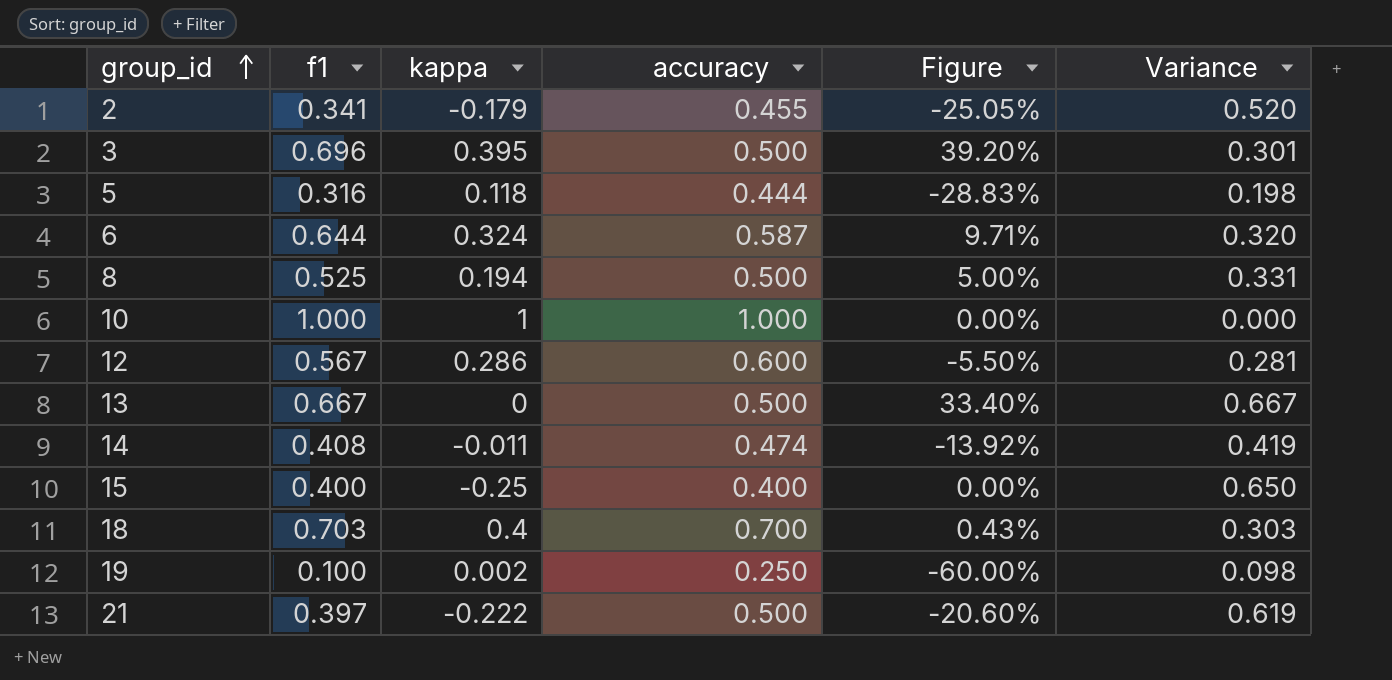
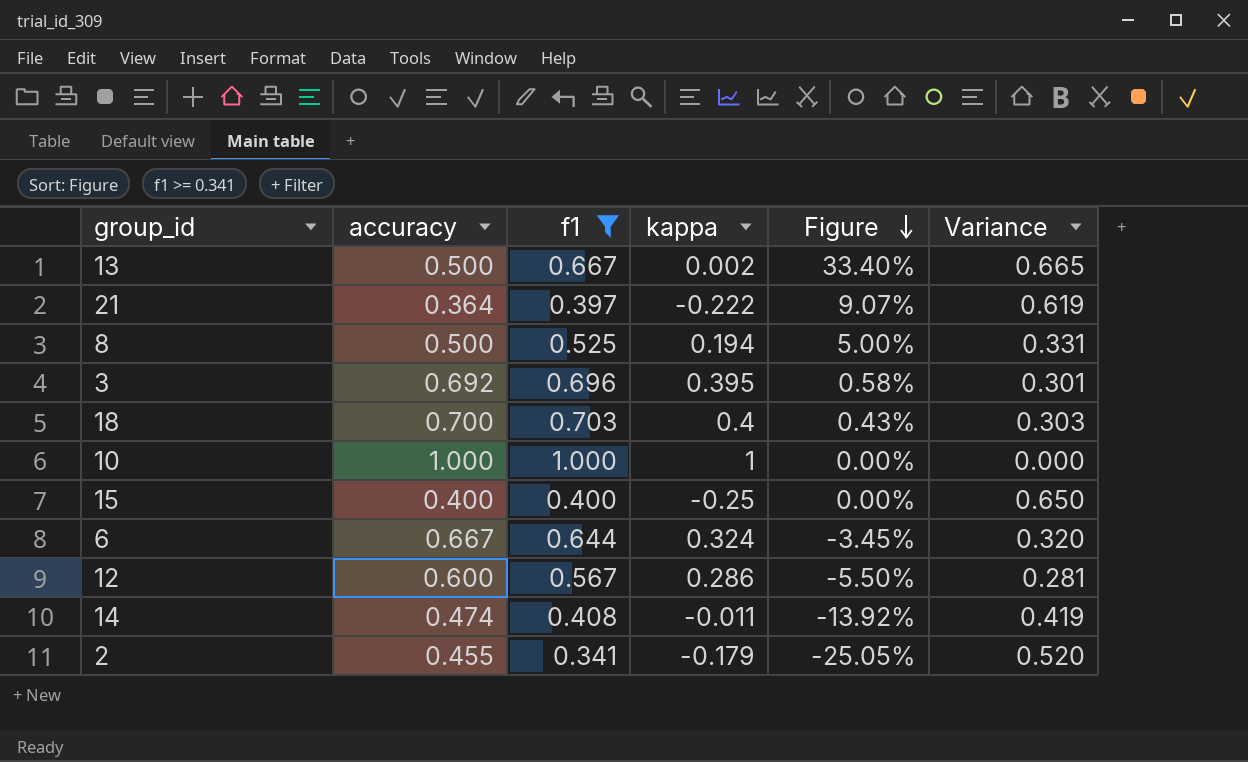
filter: none -> f1 >= 0.341
row order: group_id ascending -> Figure descending
column accuracy | position: 4 -> 2
13 | kappa: 0 -> 0.002
13 | Variance: 0.667 -> 0.665
21 | accuracy: 0.500 -> 0.364
21 | Figure: -20.60% -> 9.07%
3 | accuracy: 0.500 -> 0.692
3 | Figure: 39.20% -> 0.58%
6 | accuracy: 0.587 -> 0.667
6 | Figure: 9.71% -> -3.45%

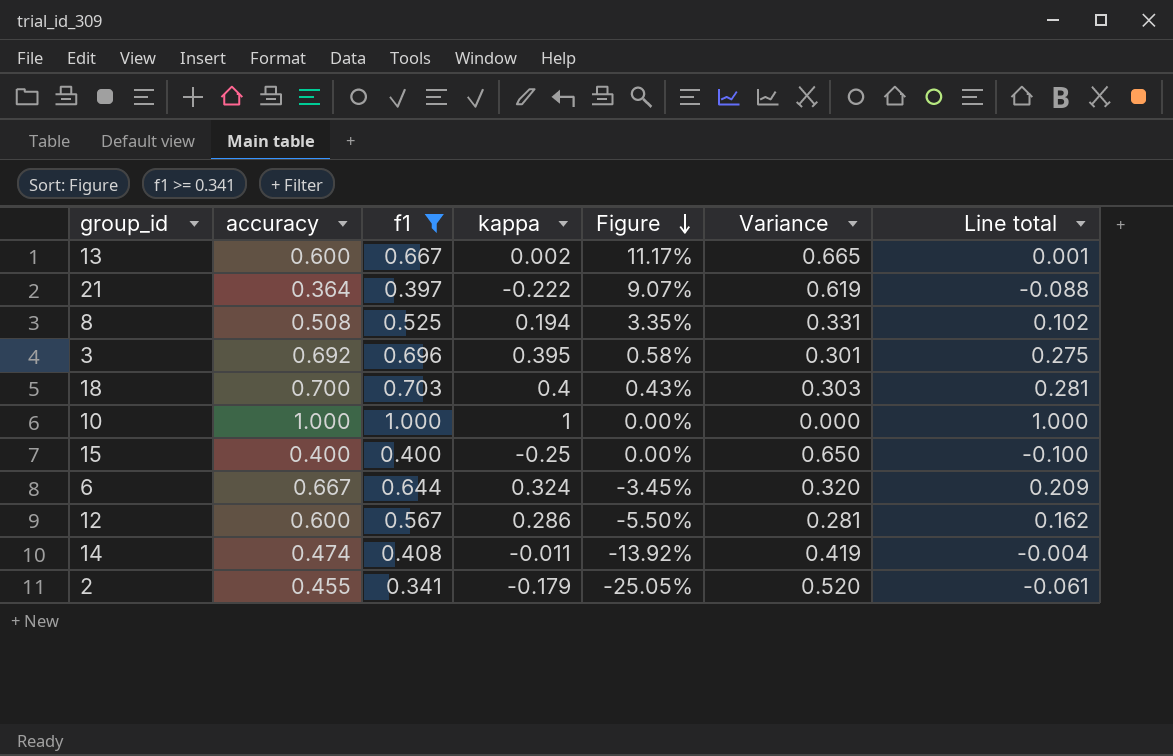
column Line total | formula: none -> [f1] * [kappa]
13 | accuracy: 0.500 -> 0.600
13 | Figure: 33.40% -> 11.17%
8 | accuracy: 0.500 -> 0.508
8 | Figure: 5.00% -> 3.35%

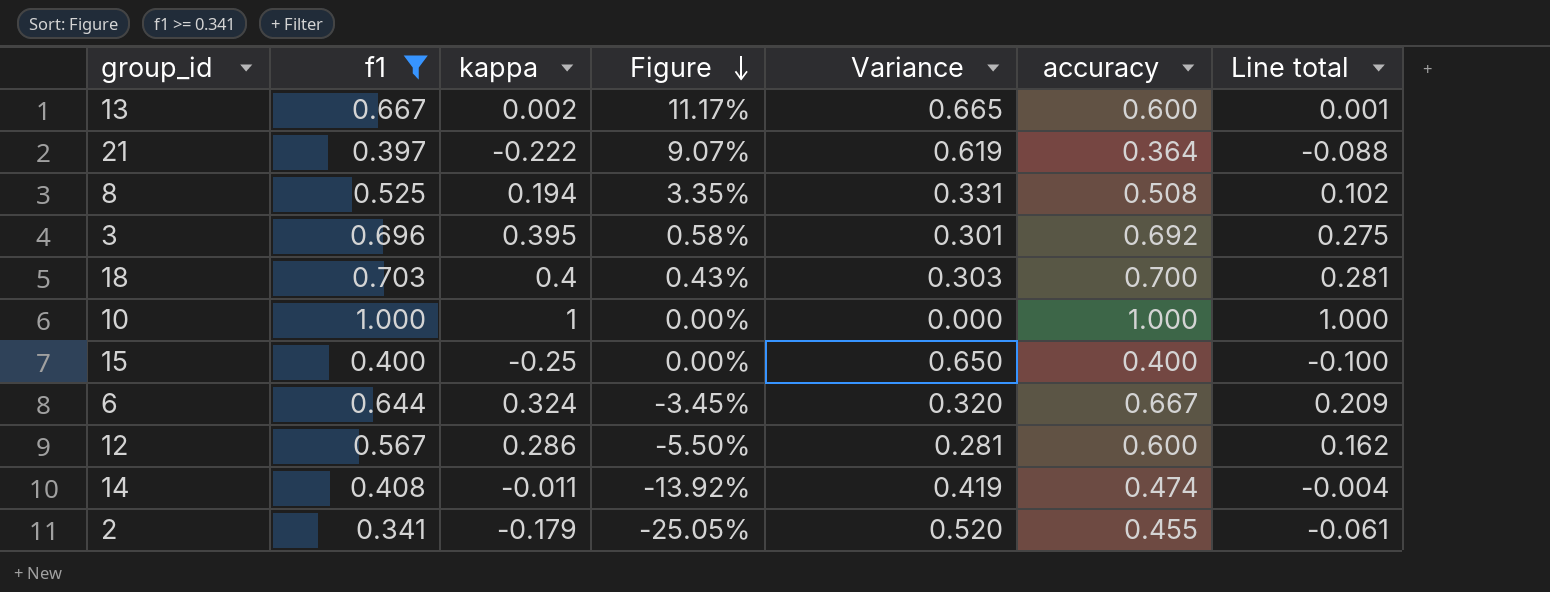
column accuracy | position: 2 -> 6

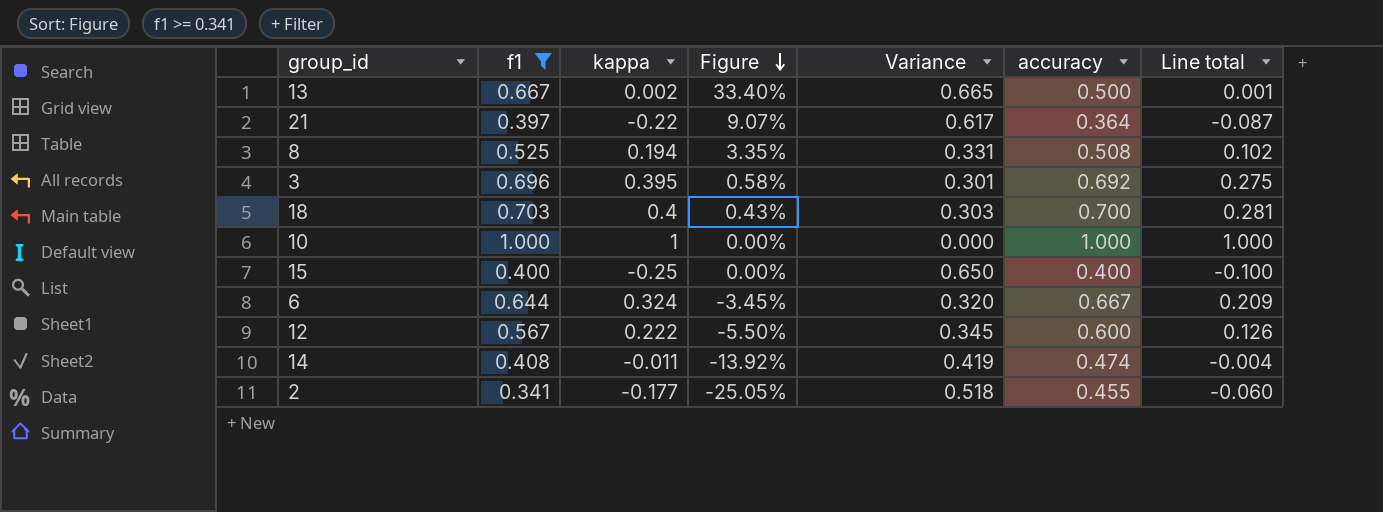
13 | Figure: 11.17% -> 33.40%
13 | accuracy: 0.600 -> 0.500
21 | kappa: -0.222 -> -0.22
21 | Variance: 0.619 -> 0.617
21 | Line total: -0.088 -> -0.087
12 | kappa: 0.286 -> 0.222
12 | Variance: 0.281 -> 0.345
12 | Line total: 0.162 -> 0.126
2 | kappa: -0.179 -> -0.177
2 | Variance: 0.520 -> 0.518
2 | Line total: -0.061 -> -0.060

